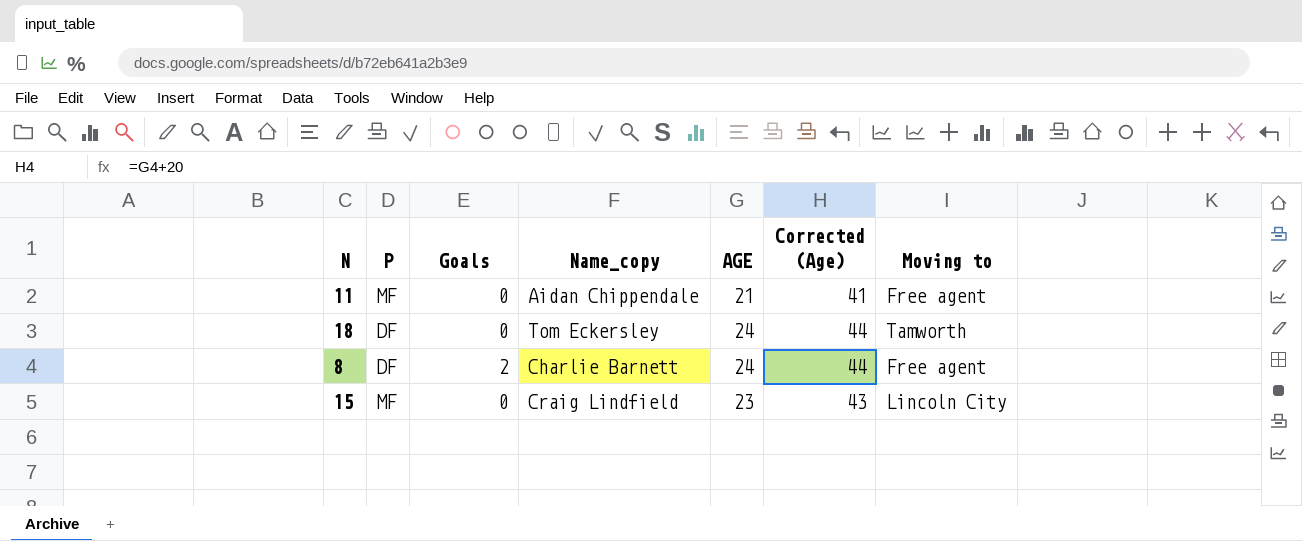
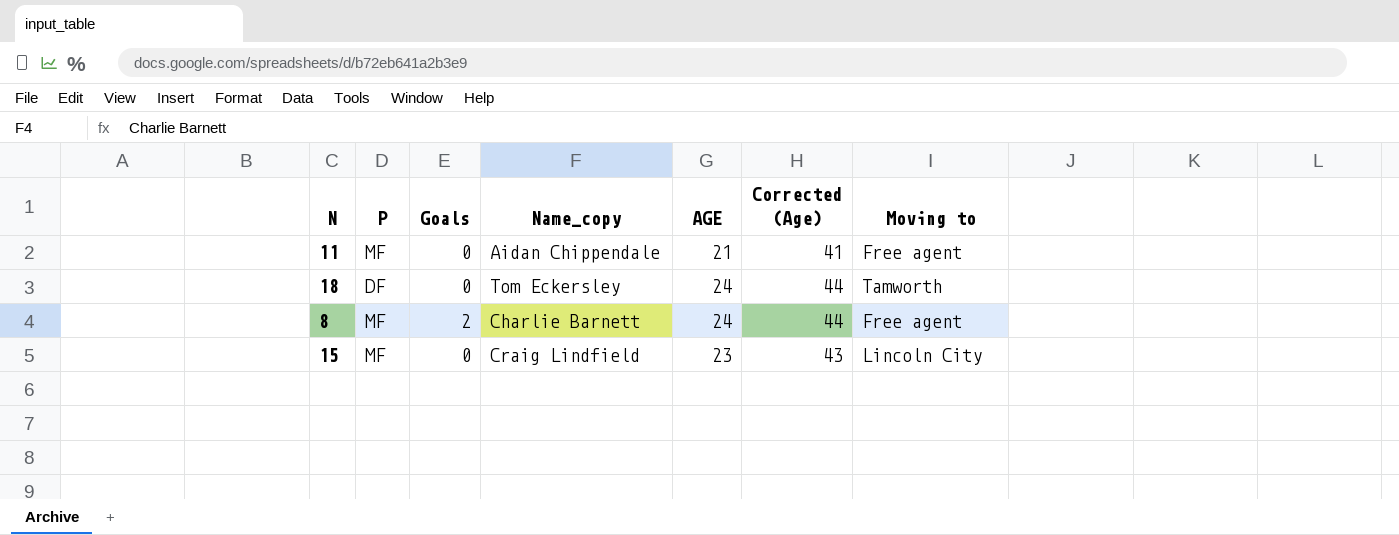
8 | P: DF -> MF

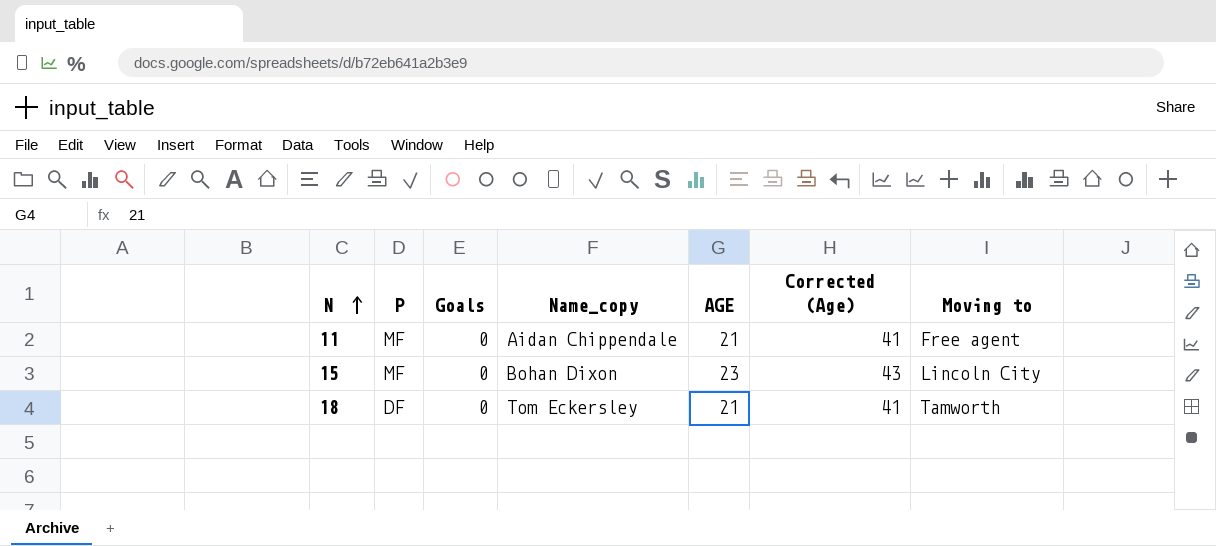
row order: none -> N ascending
row 8: MF | 2 | Charlie Barnett | 24 | 44 | Free agent -> none
15 | Name_copy: Craig Lindfield -> Bohan Dixon
18 | AGE: 24 -> 21
18 | Corrected (Age): 44 -> 41

